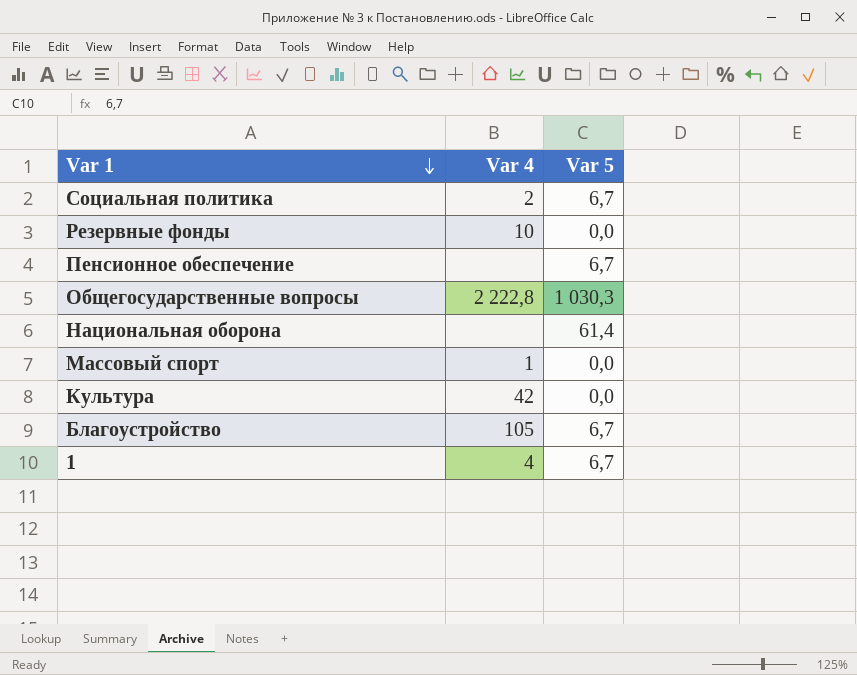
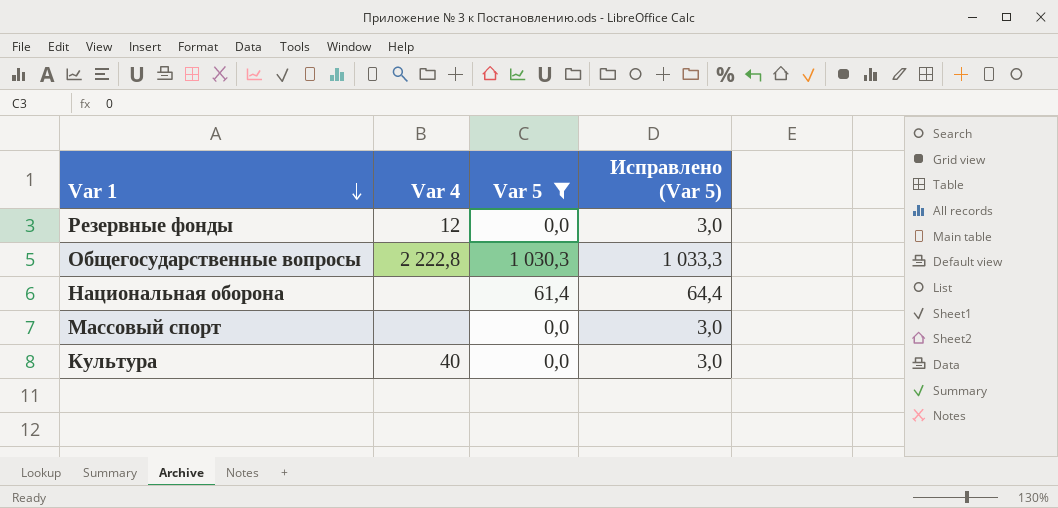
filter: none -> Var 5 != 6,7
column Исправлено (Var 5) | formula: none -> [Var 5] + 3
Резервные фонды | Var 4: 10 -> 12
Массовый спорт | Var 4: 1 -> none
Культура | Var 4: 42 -> 40

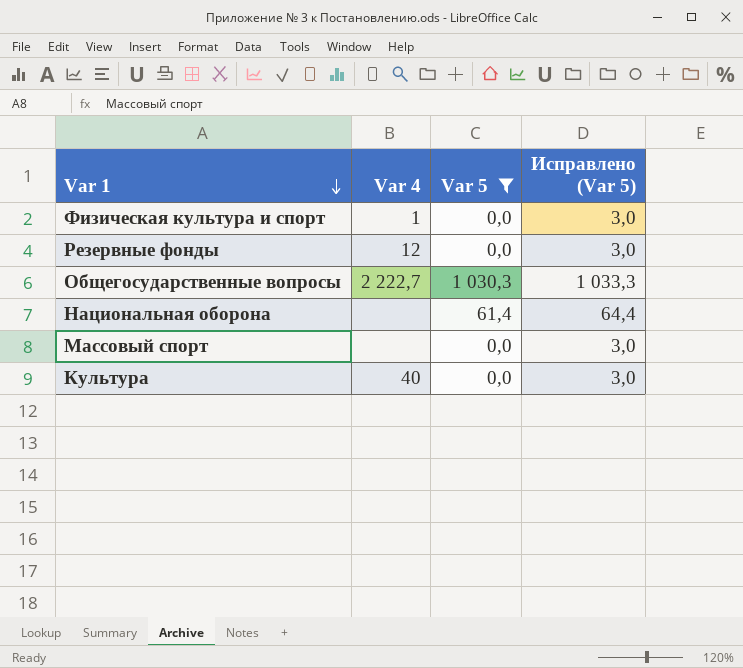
row Физическая культура и спорт: none -> 1 | 0,0 | 3,0
Общегосударственные вопросы | Var 4: 2 222,8 -> 2 222,7

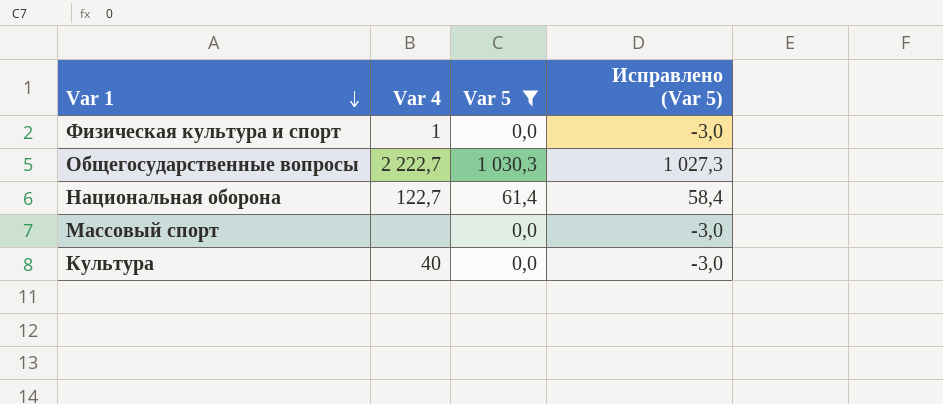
column Исправлено (Var 5) | formula: [Var 5] + 3 -> [Var 5] - 3
row Резервные фонды: 12 | 0,0 | 3,0 -> none
Национальная оборона | Var 4: none -> 122,7

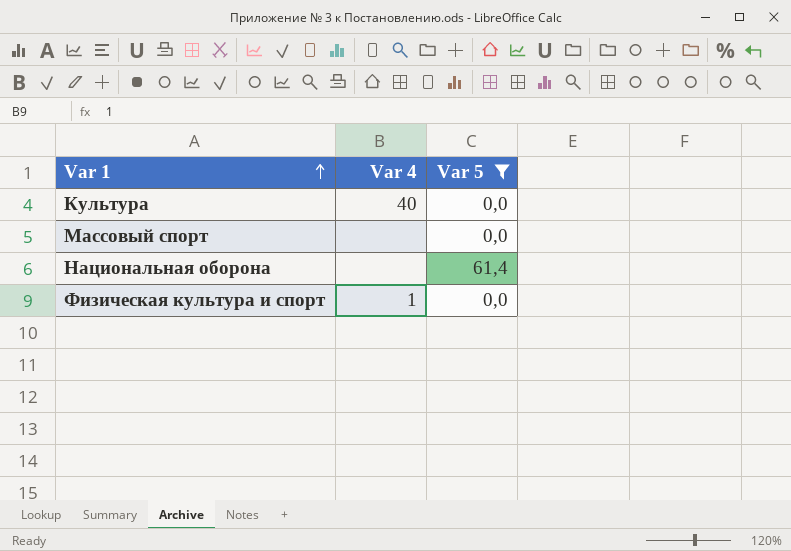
row order: Var 1 descending -> Var 1 ascending
column Исправлено (Var 5) | formula: [Var 5] - 3 -> none
row Общегосударственные вопросы: 2 222,7 | 1 030,3 | 1 027,3 -> none
Национальная оборона | Var 4: 122,7 -> none

